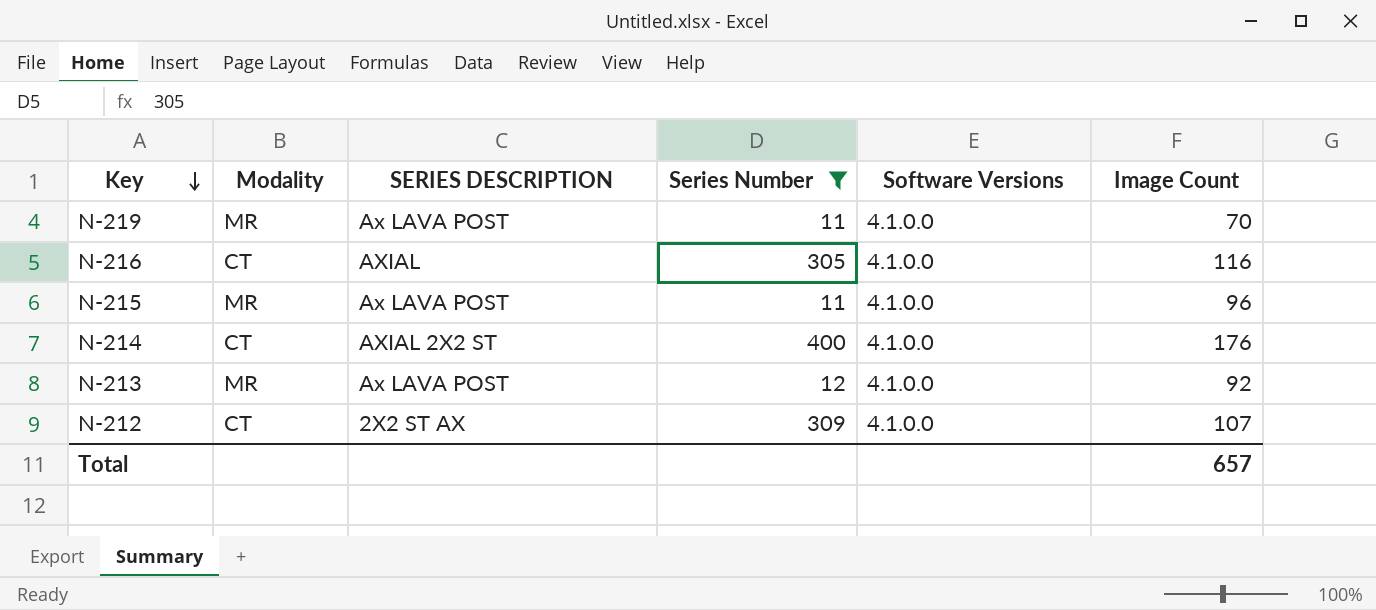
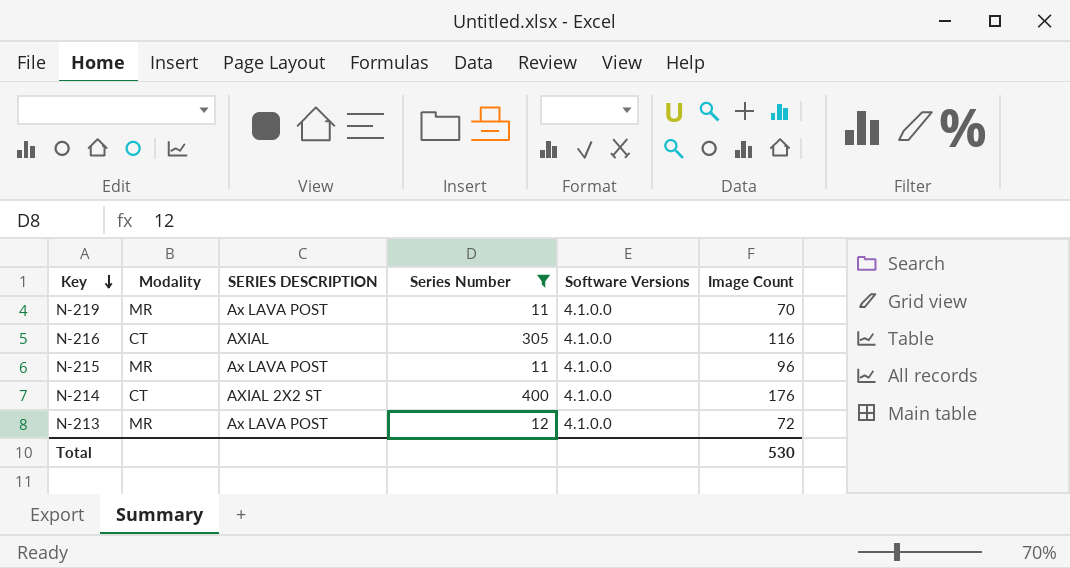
row N-212: CT | 2X2 ST AX | 309 | 4.1.0.0 | 107 -> none
N-213 | Image Count: 92 -> 72
Total | Image Count: 657 -> 530

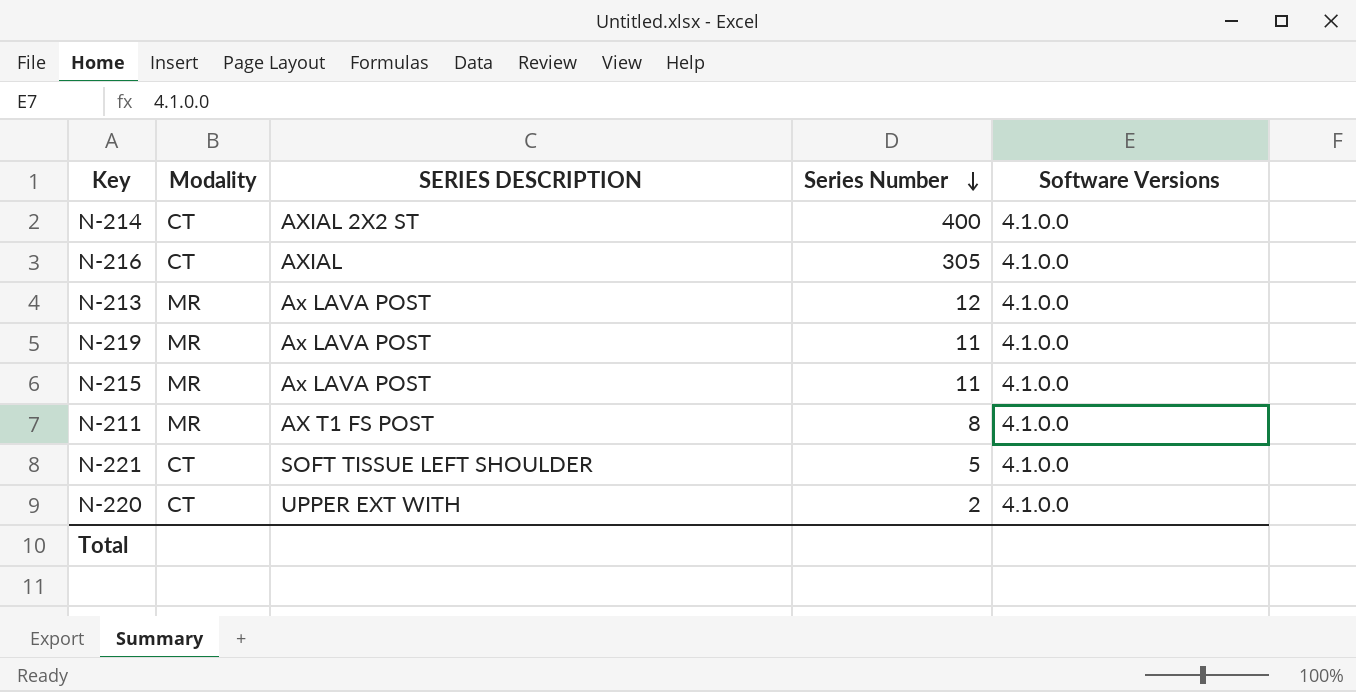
filter: Series Number >= 11 -> none
row order: Key descending -> Series Number descending
column Image Count | position: 6 -> none

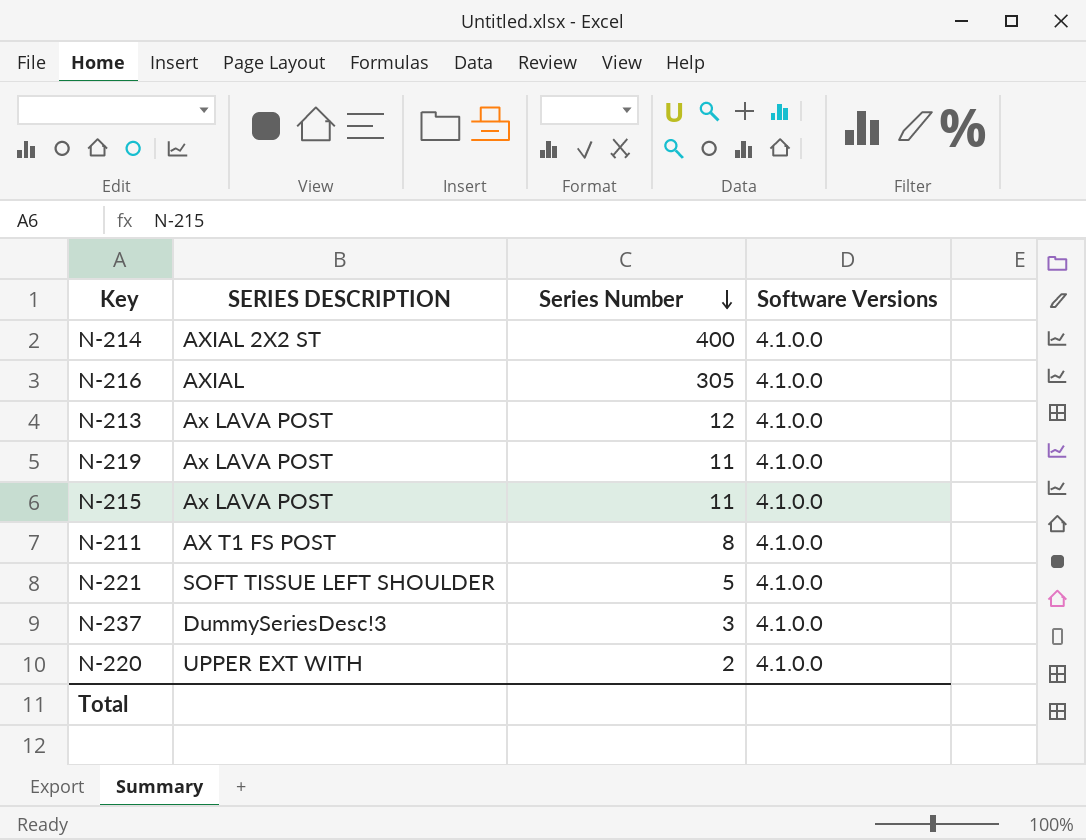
column Modality | position: 2 -> none
row N-237: none -> DummySeriesDesc!3 | 3 | 4.1.0.0

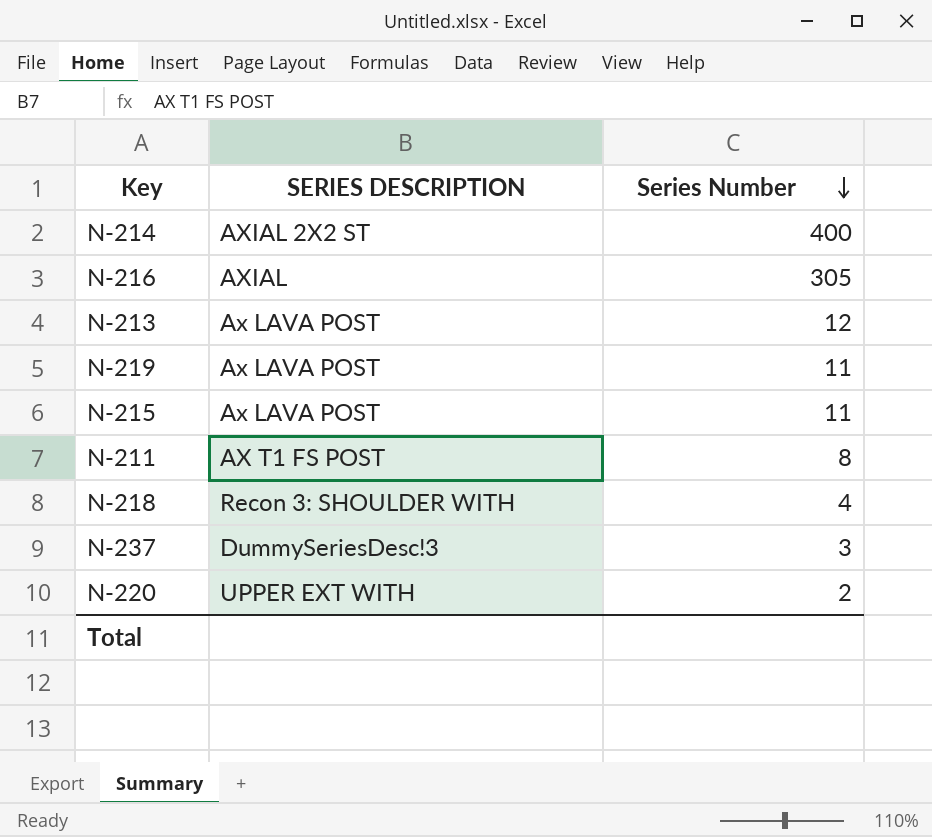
column Software Versions | position: 4 -> none
row N-221: SOFT TISSUE LEFT SHOULDER | 5 | 4.1.0.0 -> none
row N-218: none -> Recon 3: SHOULDER WITH | 4

